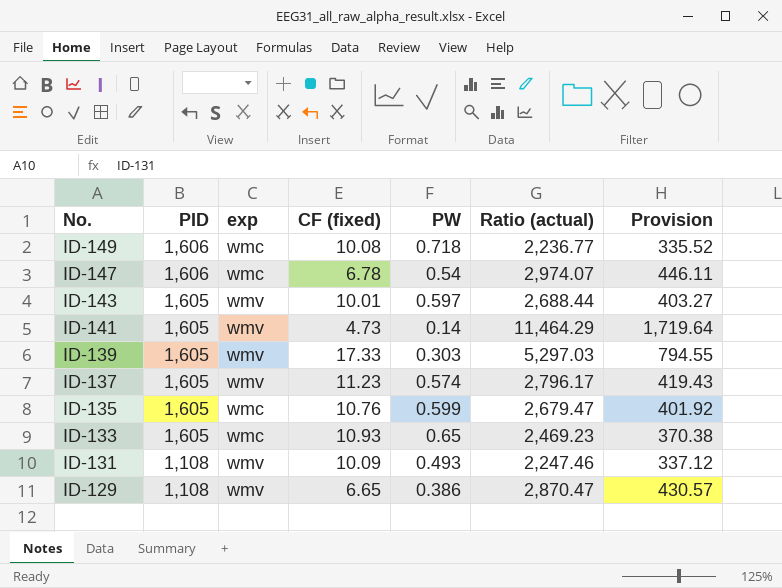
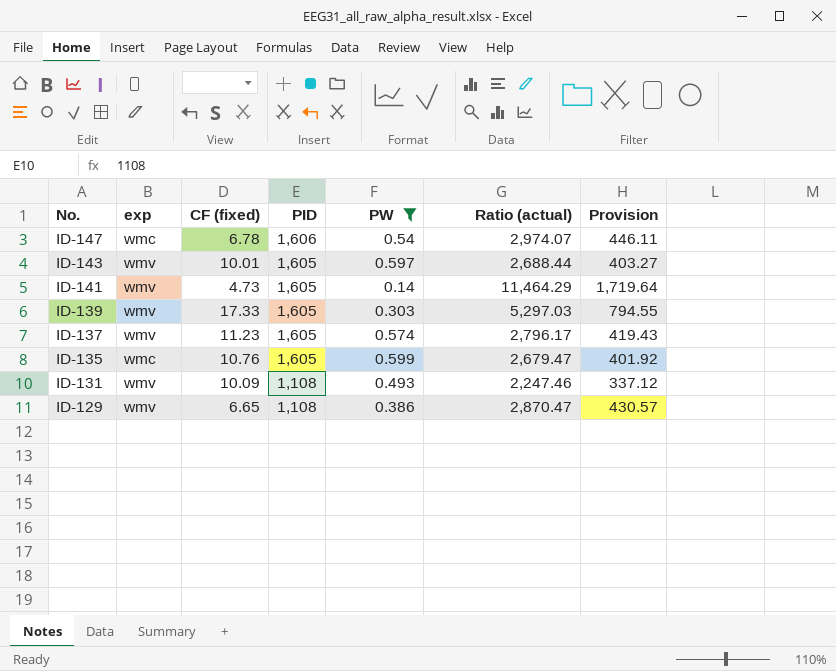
filter: none -> PW <= 0.599
column PID | position: 2 -> 4

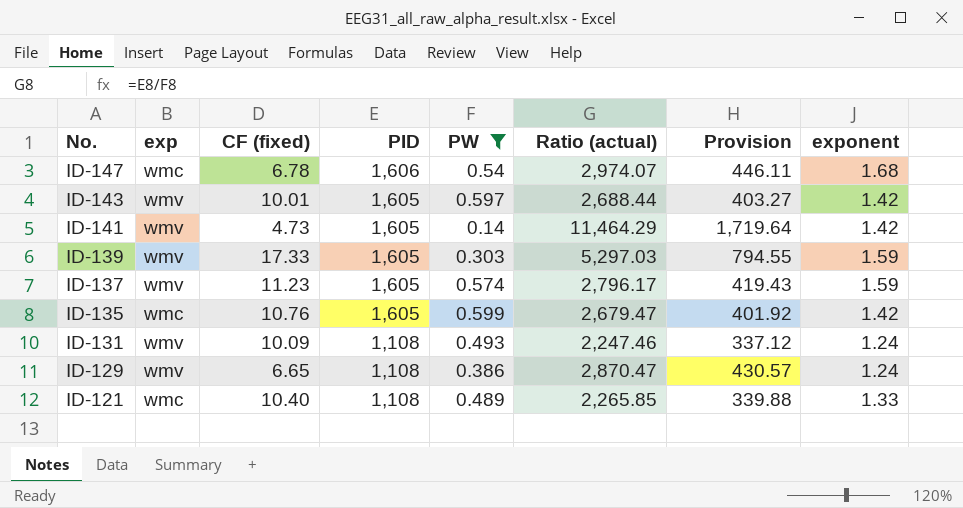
column exponent | position: none -> 8
row ID-121: none -> wmc | 10.40 | 1,108 | 0.489 | 2,265.85 | 339.88 | 1.33

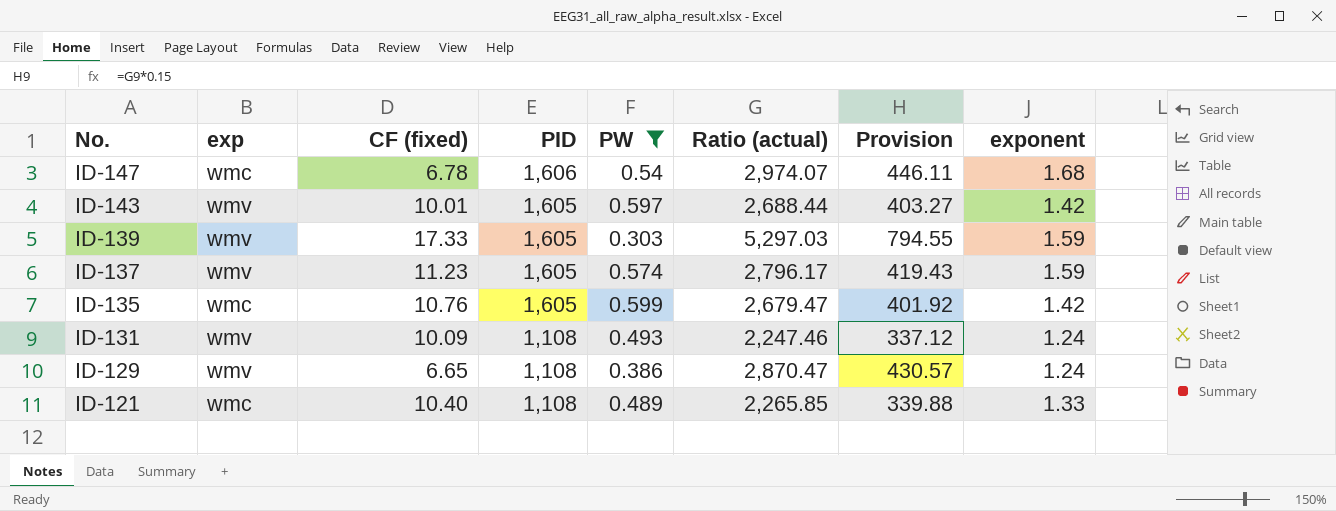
row ID-141: wmv | 4.73 | 1,605 | 0.14 | 11,464.29 | 1,719.64 | 1.42 -> none

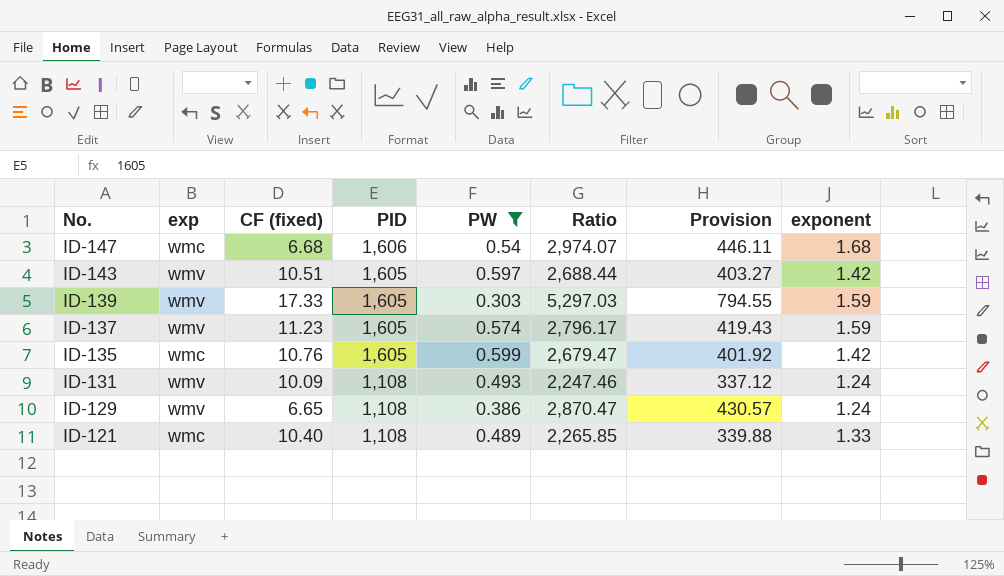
column name: Ratio (actual) -> Ratio
ID-147 | CF (fixed): 6.78 -> 6.68
ID-143 | CF (fixed): 10.01 -> 10.51

